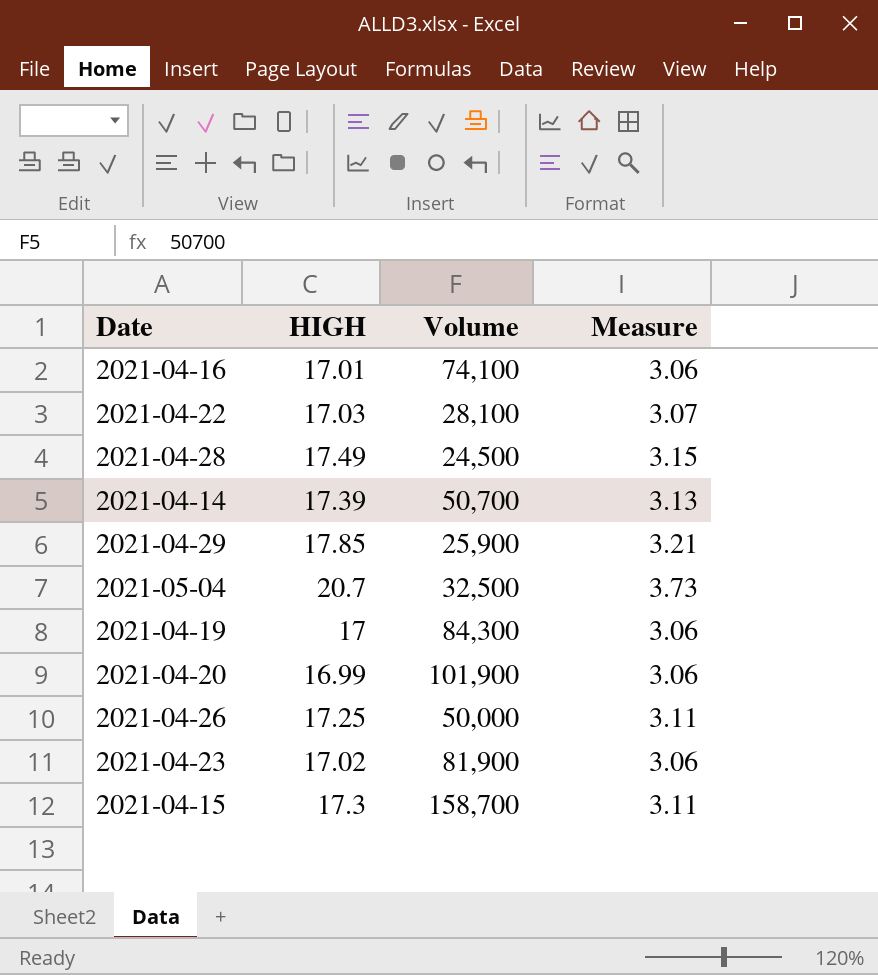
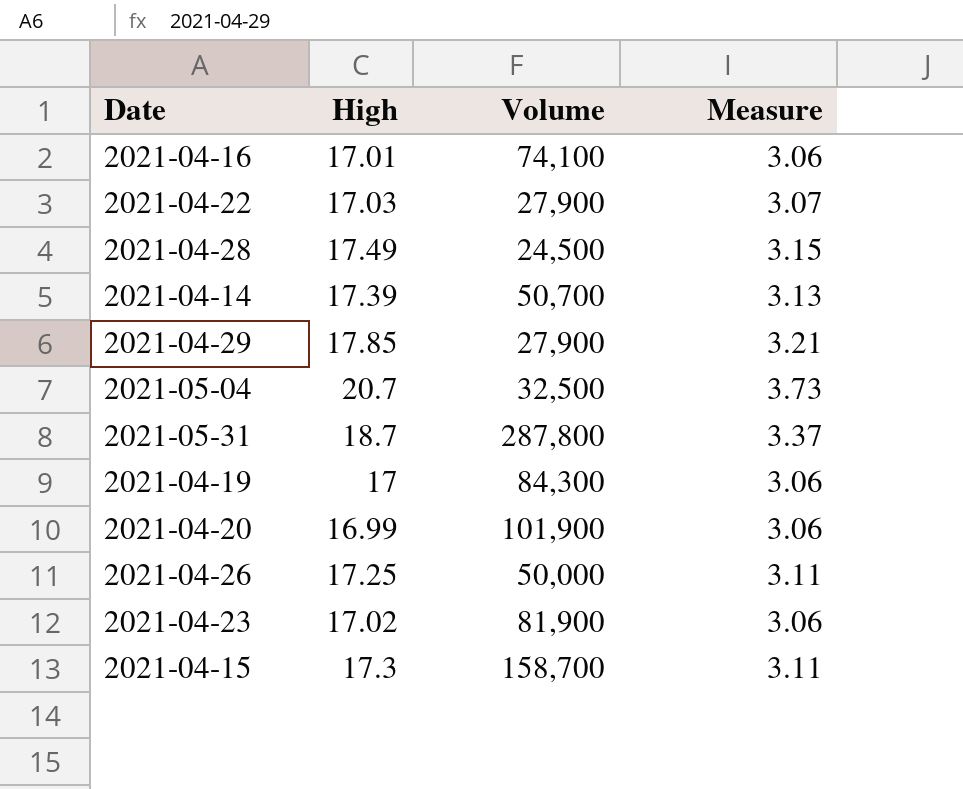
column name: HIGH -> High
2021-04-22 | Volume: 28,100 -> 27,900
2021-04-29 | Volume: 25,900 -> 27,900
row 2021-05-31: none -> 18.7 | 287,800 | 3.37

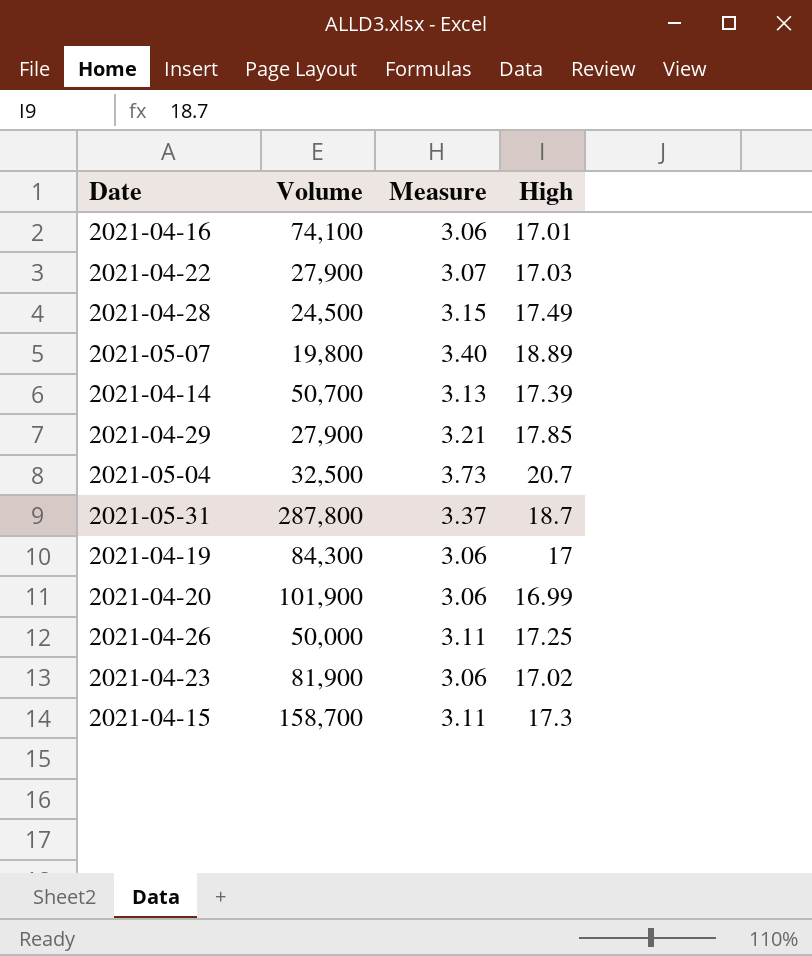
column High | position: 2 -> 4
row 2021-05-07: none -> 19,800 | 3.40 | 18.89

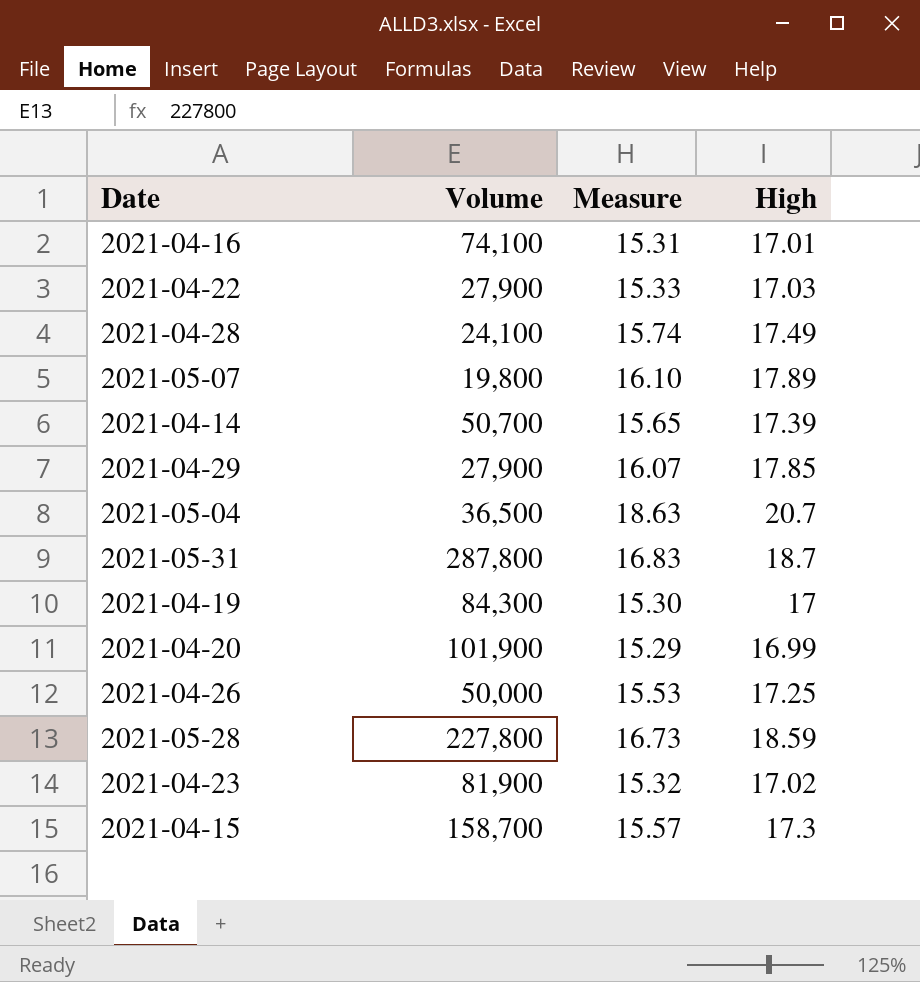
column Measure | formula: [High] * 0.18 -> [High] * 0.9
2021-04-28 | Volume: 24,500 -> 24,100
2021-05-07 | High: 18.89 -> 17.89
2021-05-04 | Volume: 32,500 -> 36,500
row 2021-05-28: none -> 227,800 | 16.73 | 18.59

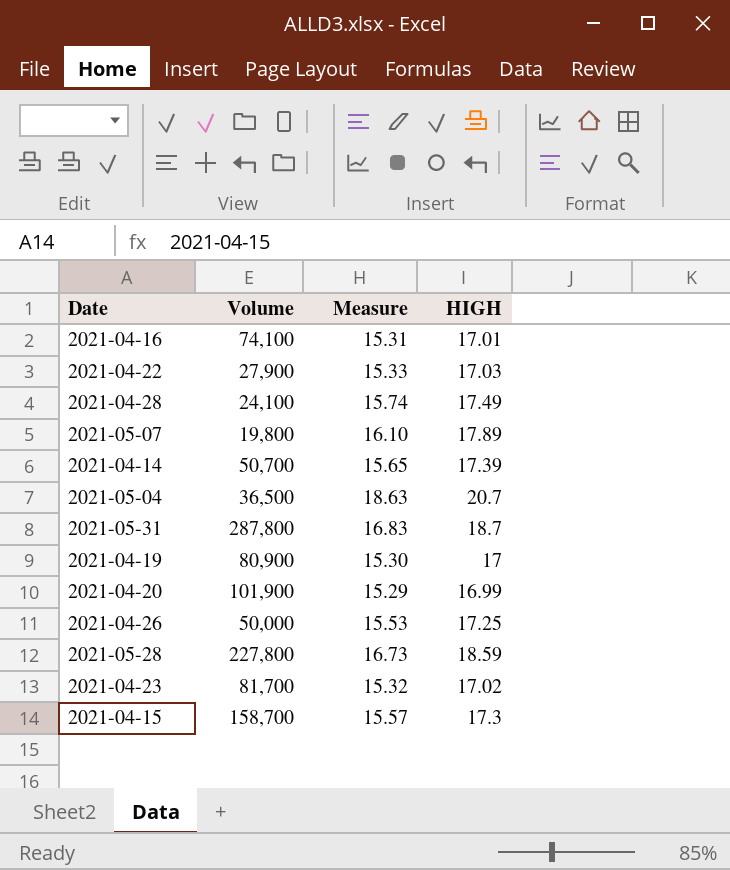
column name: High -> HIGH
row 2021-04-29: 27,900 | 16.07 | 17.85 -> none
2021-04-19 | Volume: 84,300 -> 80,900
2021-04-23 | Volume: 81,900 -> 81,700

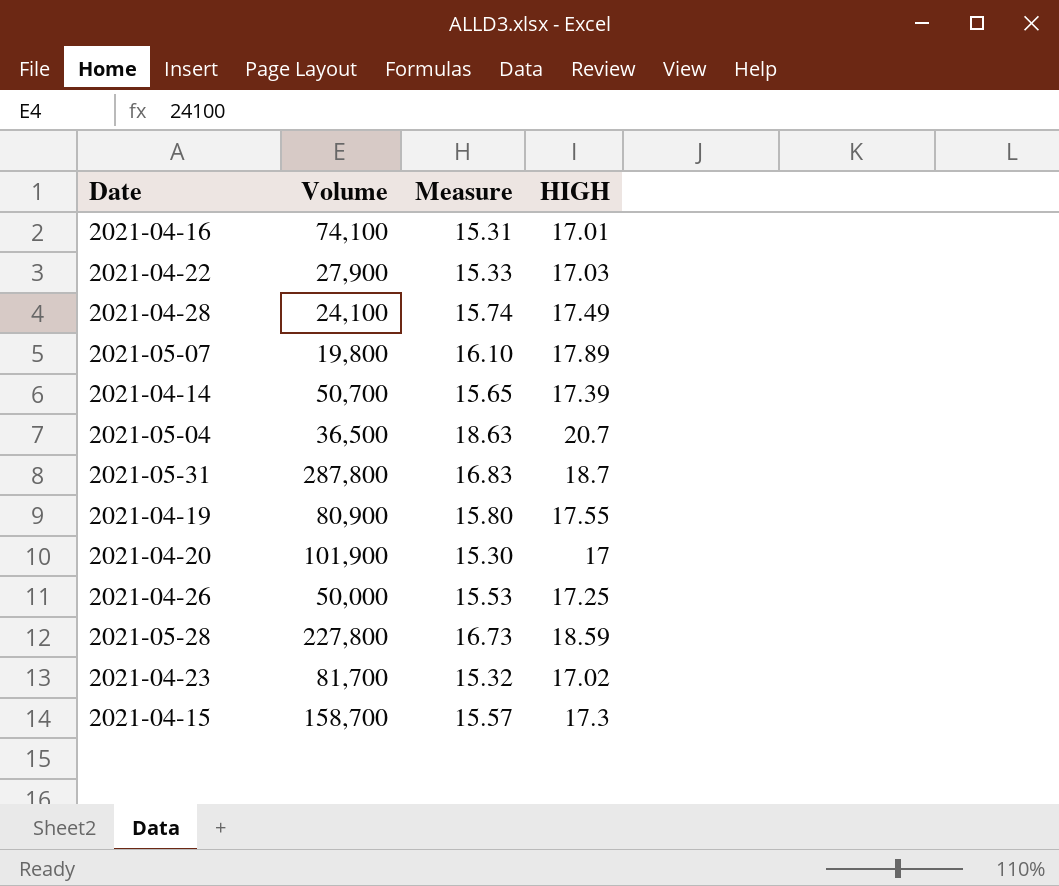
2021-04-19 | Measure: 15.30 -> 15.80
2021-04-19 | HIGH: 17 -> 17.55
2021-04-20 | Measure: 15.29 -> 15.30
2021-04-20 | HIGH: 16.99 -> 17

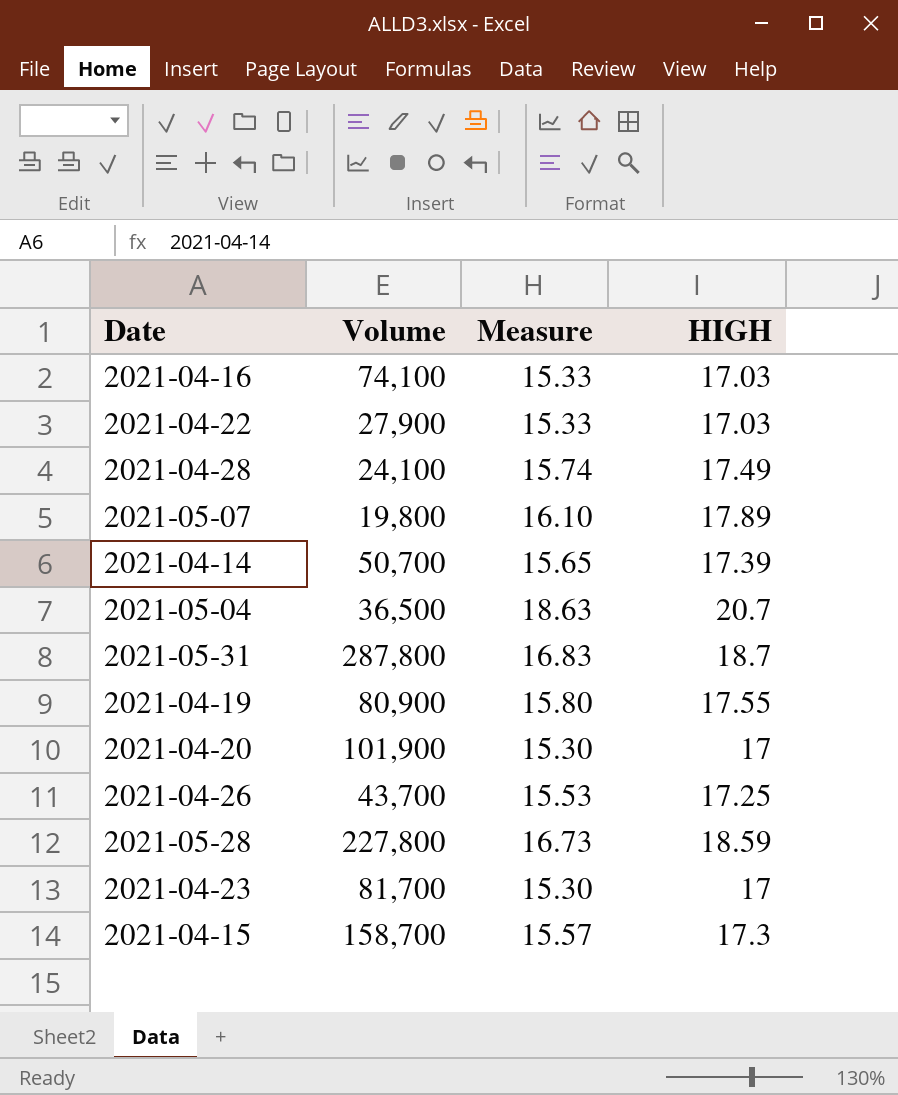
2021-04-16 | Measure: 15.31 -> 15.33
2021-04-16 | HIGH: 17.01 -> 17.03
2021-04-26 | Volume: 50,000 -> 43,700
2021-04-23 | Measure: 15.32 -> 15.30
2021-04-23 | HIGH: 17.02 -> 17

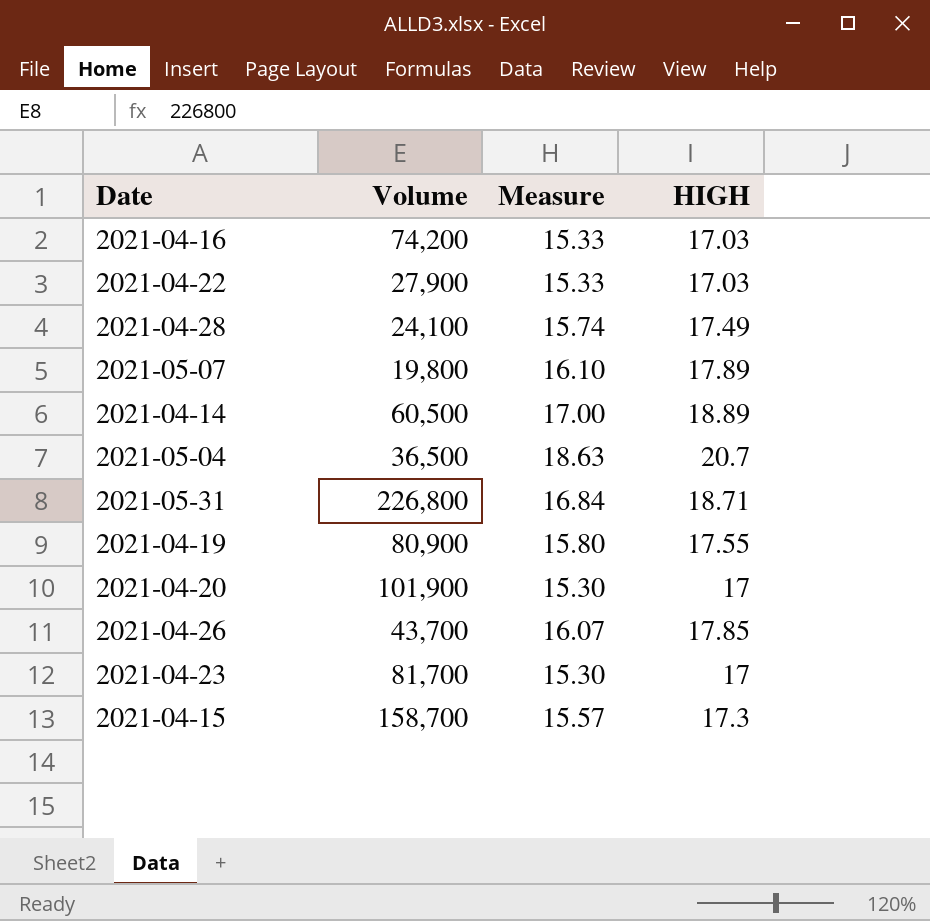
row 2021-05-28: 227,800 | 16.73 | 18.59 -> none
2021-04-16 | Volume: 74,100 -> 74,200
2021-04-14 | Volume: 50,700 -> 60,500
2021-04-14 | Measure: 15.65 -> 17.00
2021-04-14 | HIGH: 17.39 -> 18.89
2021-05-31 | Volume: 287,800 -> 226,800
2021-05-31 | Measure: 16.83 -> 16.84
2021-05-31 | HIGH: 18.7 -> 18.71
2021-04-26 | Measure: 15.53 -> 16.07
2021-04-26 | HIGH: 17.25 -> 17.85

